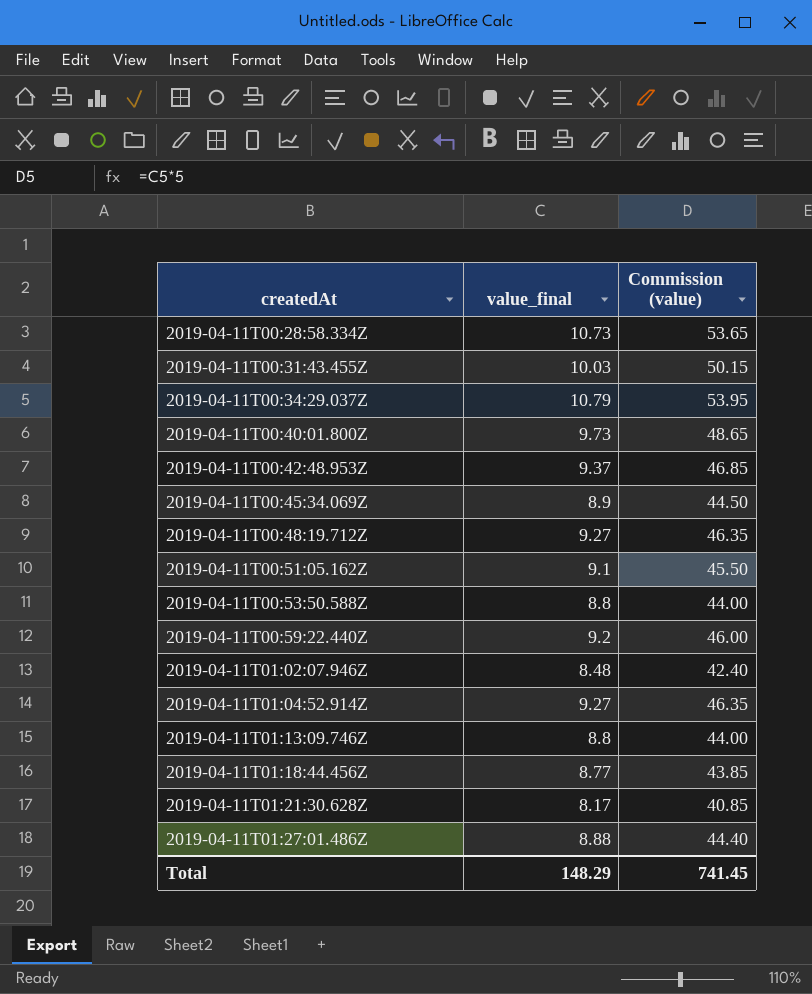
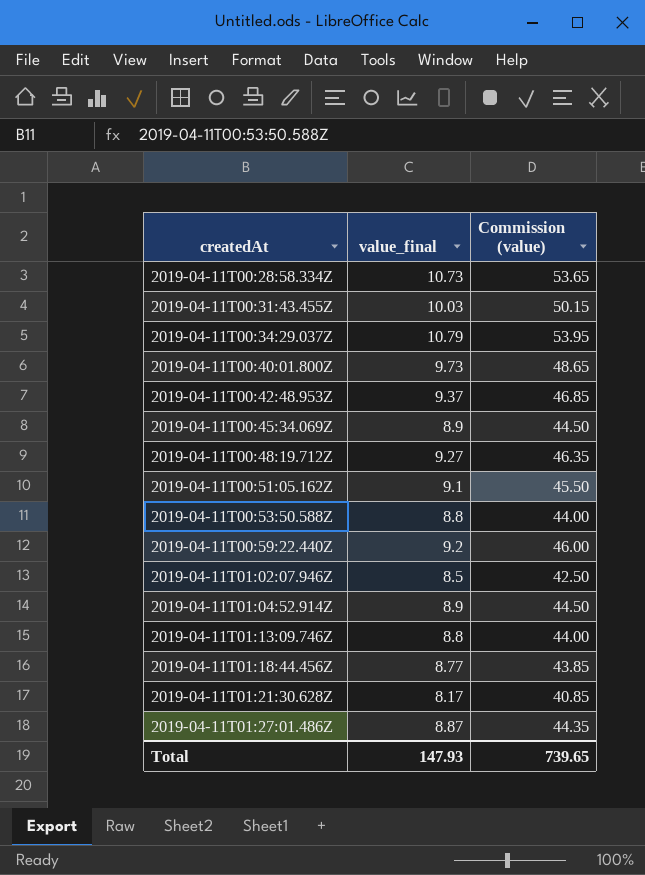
2019-04-11T01:02:07.946Z | value_final: 8.48 -> 8.5
2019-04-11T01:02:07.946Z | Commission (value): 42.40 -> 42.50
2019-04-11T01:04:52.914Z | value_final: 9.27 -> 8.9
2019-04-11T01:04:52.914Z | Commission (value): 46.35 -> 44.50
2019-04-11T01:27:01.486Z | value_final: 8.88 -> 8.87
2019-04-11T01:27:01.486Z | Commission (value): 44.40 -> 44.35
Total | value_final: 148.29 -> 147.93
Total | Commission (value): 741.45 -> 739.65

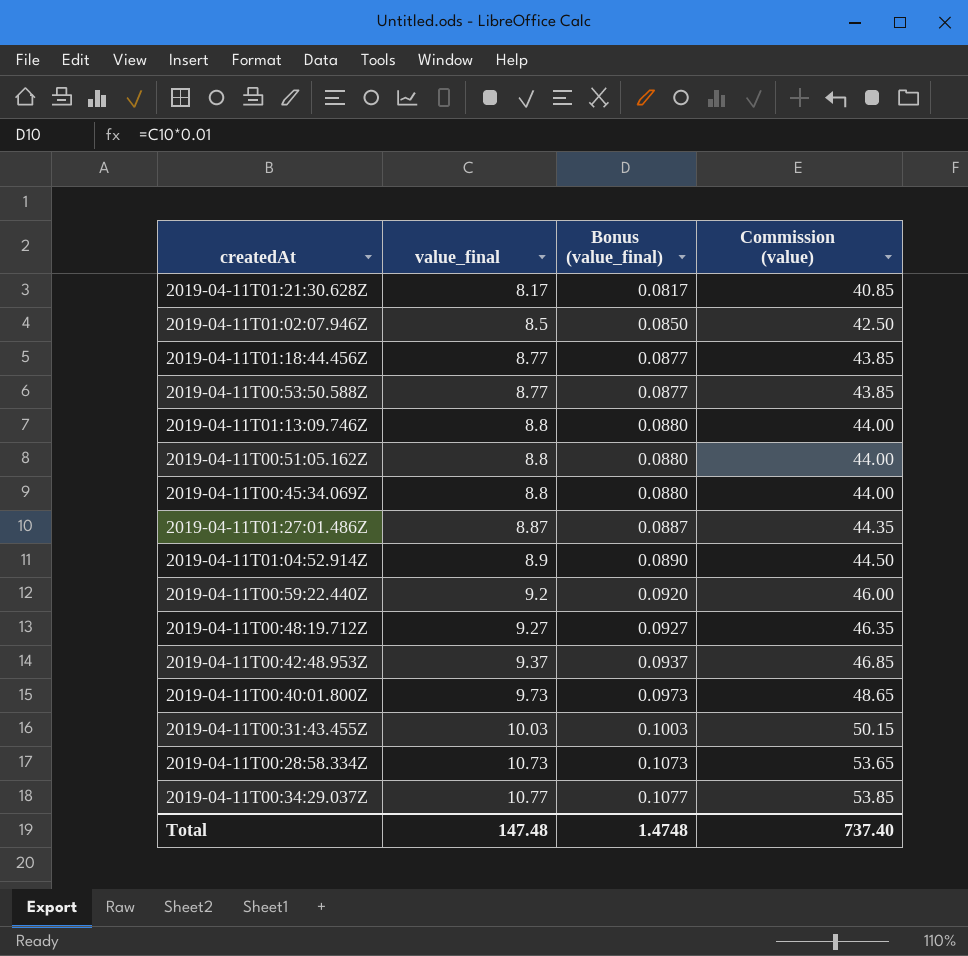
row order: createdAt ascending -> value_final ascending
column Bonus (value_final) | formula: none -> [value_final] * 0.01
2019-04-11T00:53:50.588Z | value_final: 8.8 -> 8.77
2019-04-11T00:53:50.588Z | Commission (value): 44.00 -> 43.85
2019-04-11T00:51:05.162Z | value_final: 9.1 -> 8.8
2019-04-11T00:51:05.162Z | Commission (value): 45.50 -> 44.00
2019-04-11T00:45:34.069Z | value_final: 8.9 -> 8.8
2019-04-11T00:45:34.069Z | Commission (value): 44.50 -> 44.00
2019-04-11T00:34:29.037Z | value_final: 10.79 -> 10.77
2019-04-11T00:34:29.037Z | Commission (value): 53.95 -> 53.85
Total | value_final: 147.93 -> 147.48
Total | Commission (value): 739.65 -> 737.40

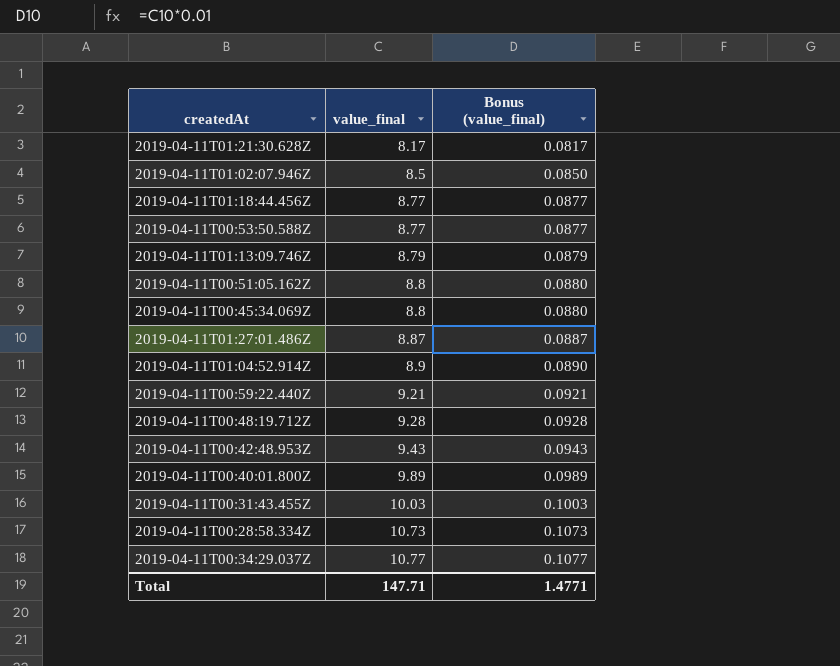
column Commission (value) | formula: [value_final] * 5 -> none
2019-04-11T01:13:09.746Z | value_final: 8.8 -> 8.79
2019-04-11T01:13:09.746Z | Bonus (value_final): 0.0880 -> 0.0879
2019-04-11T00:59:22.440Z | value_final: 9.2 -> 9.21
2019-04-11T00:59:22.440Z | Bonus (value_final): 0.0920 -> 0.0921
2019-04-11T00:48:19.712Z | value_final: 9.27 -> 9.28
2019-04-11T00:48:19.712Z | Bonus (value_final): 0.0927 -> 0.0928
2019-04-11T00:42:48.953Z | value_final: 9.37 -> 9.43
2019-04-11T00:42:48.953Z | Bonus (value_final): 0.0937 -> 0.0943
2019-04-11T00:40:01.800Z | value_final: 9.73 -> 9.89
2019-04-11T00:40:01.800Z | Bonus (value_final): 0.0973 -> 0.0989
Total | value_final: 147.48 -> 147.71
Total | Bonus (value_final): 1.4748 -> 1.4771

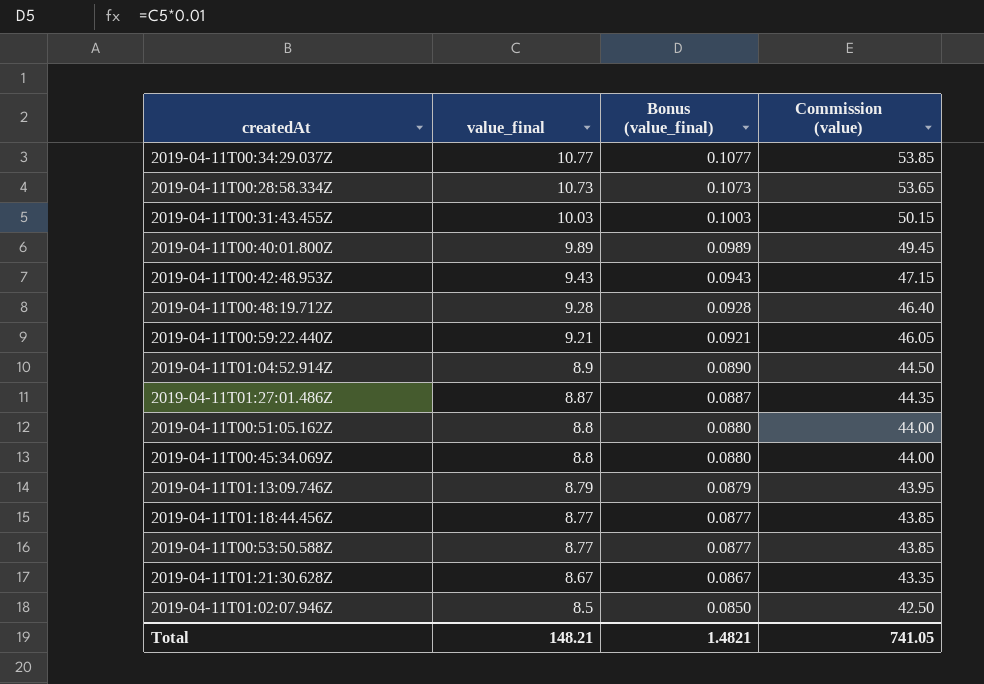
row order: value_final ascending -> value_final descending
column Commission (value) | formula: none -> [value_final] * 5
2019-04-11T01:21:30.628Z | value_final: 8.17 -> 8.67
2019-04-11T01:21:30.628Z | Bonus (value_final): 0.0817 -> 0.0867
Total | value_final: 147.71 -> 148.21
Total | Bonus (value_final): 1.4771 -> 1.4821

